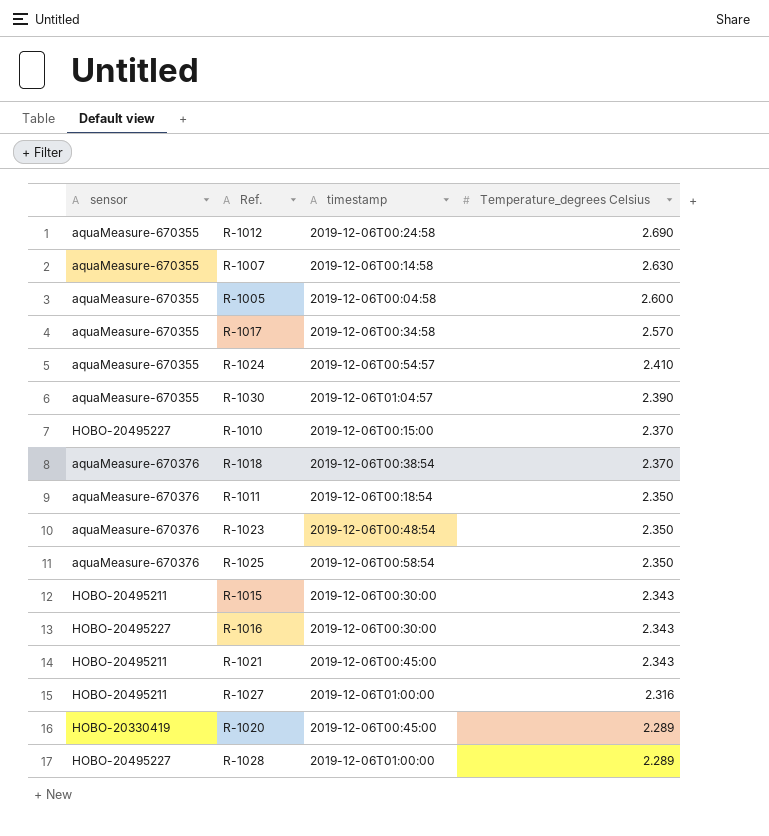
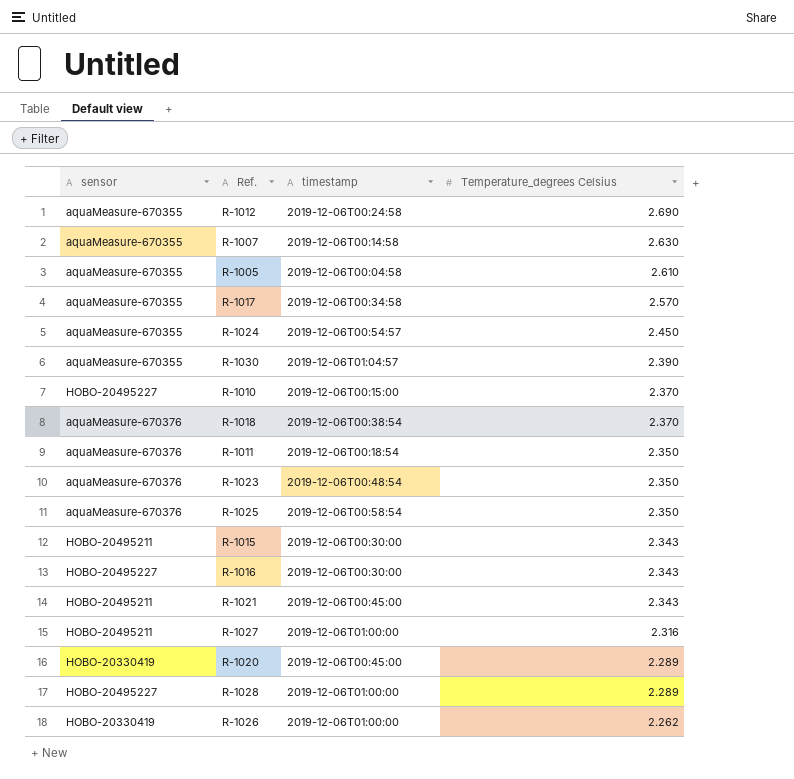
R-1005 | Temperature_degrees Celsius: 2.600 -> 2.610
R-1024 | Temperature_degrees Celsius: 2.410 -> 2.450
row R-1026: none -> HOBO-20330419 | 2019-12-06T01:00:00 | 2.262

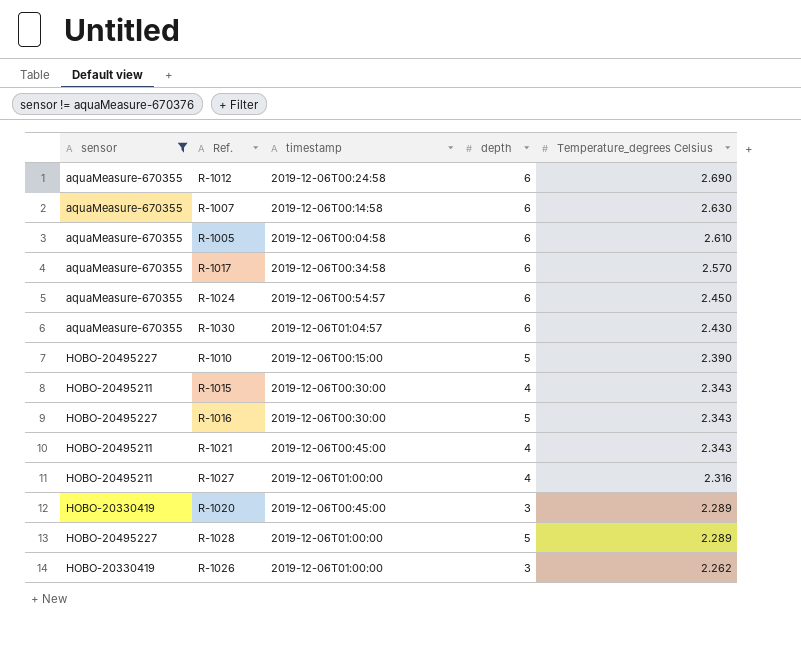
filter: none -> sensor != aquaMeasure-670376
column depth | position: none -> 4
R-1030 | Temperature_degrees Celsius: 2.390 -> 2.430
R-1010 | Temperature_degrees Celsius: 2.370 -> 2.390

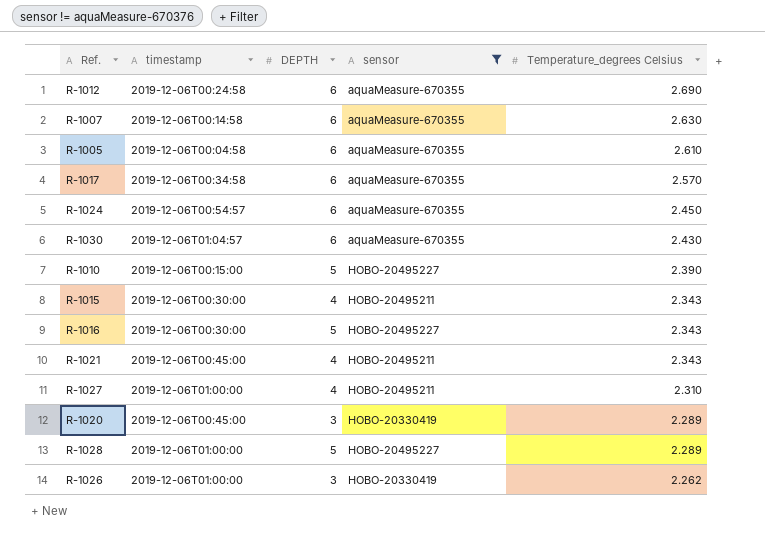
column name: depth -> DEPTH
column sensor | position: 1 -> 4
R-1027 | Temperature_degrees Celsius: 2.316 -> 2.310

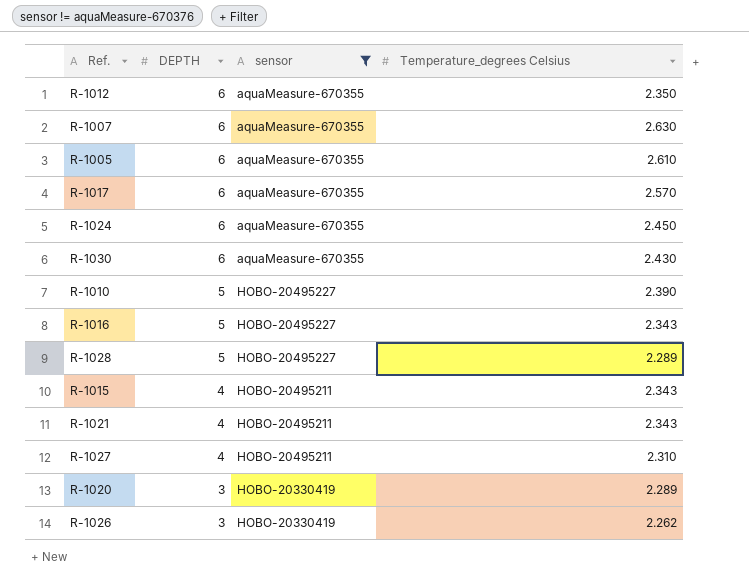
row order: Temperature_degrees Celsius descending -> DEPTH descending
column timestamp | position: 2 -> none
R-1012 | Temperature_degrees Celsius: 2.690 -> 2.350

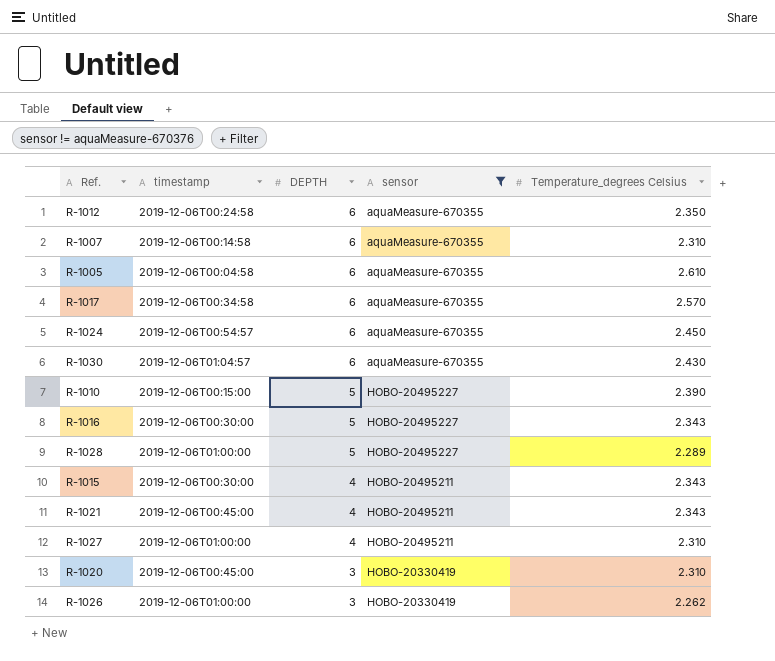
column timestamp | position: none -> 2
R-1007 | Temperature_degrees Celsius: 2.630 -> 2.310
R-1020 | Temperature_degrees Celsius: 2.289 -> 2.310

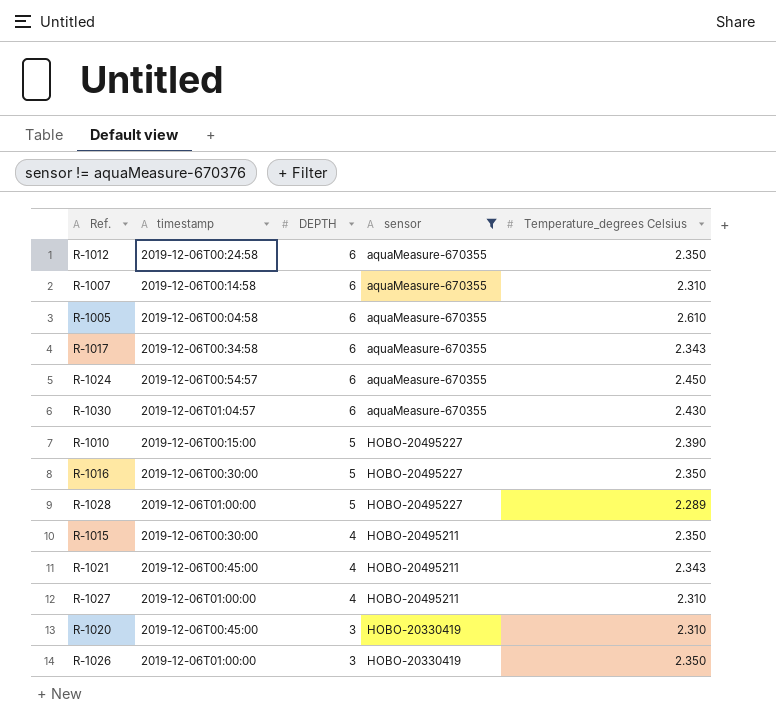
R-1017 | Temperature_degrees Celsius: 2.570 -> 2.343
R-1016 | Temperature_degrees Celsius: 2.343 -> 2.350
R-1015 | Temperature_degrees Celsius: 2.343 -> 2.350
R-1026 | Temperature_degrees Celsius: 2.262 -> 2.350

